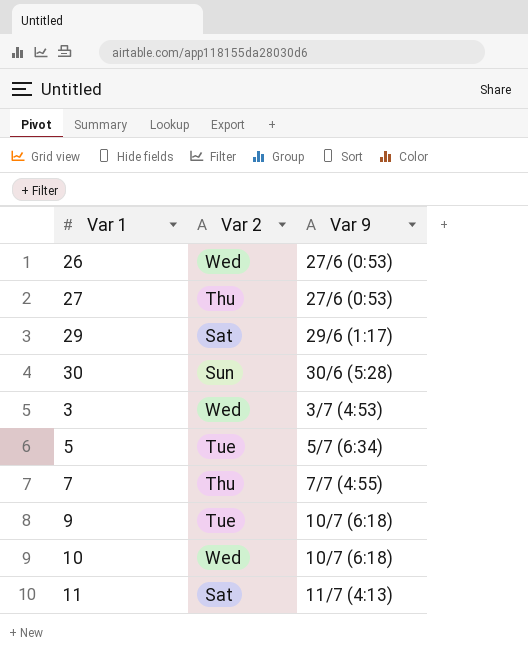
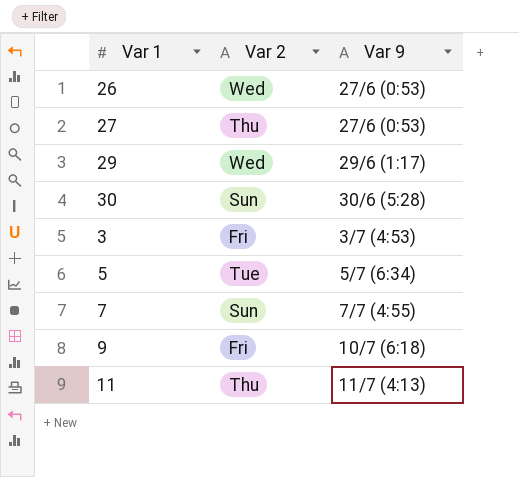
row 10: Wed | 10/7 (6:18) -> none
29 | Var 2: Sat -> Wed
3 | Var 2: Wed -> Fri
7 | Var 2: Thu -> Sun
9 | Var 2: Tue -> Fri
11 | Var 2: Sat -> Thu

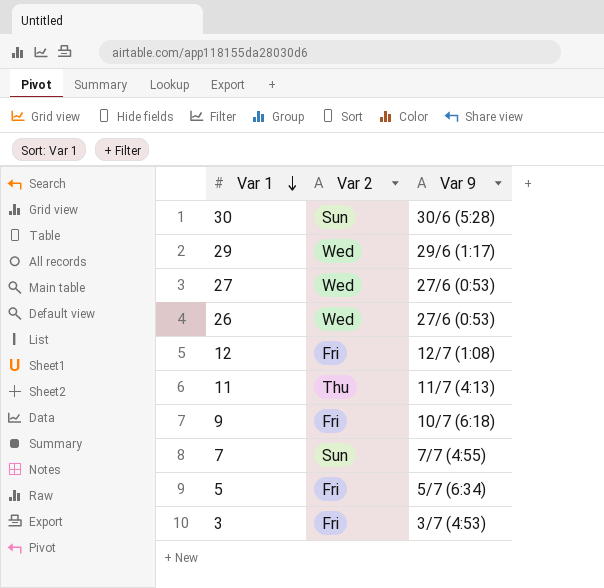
row order: none -> Var 1 descending
27 | Var 2: Thu -> Wed
row 12: none -> Fri | 12/7 (1:08)
5 | Var 2: Tue -> Fri

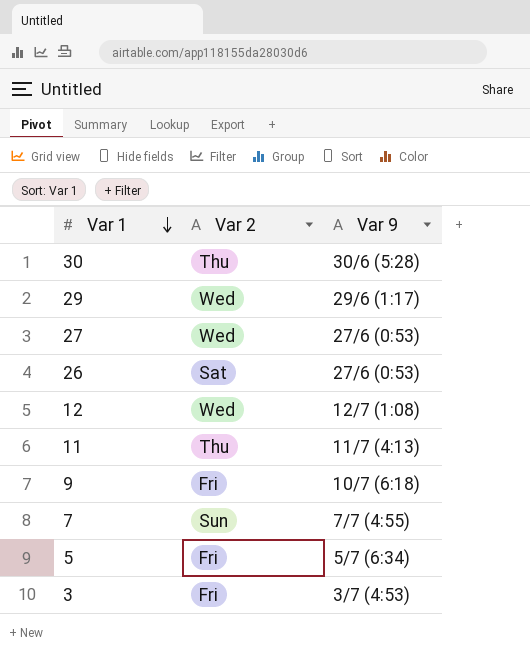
30 | Var 2: Sun -> Thu
26 | Var 2: Wed -> Sat
12 | Var 2: Fri -> Wed

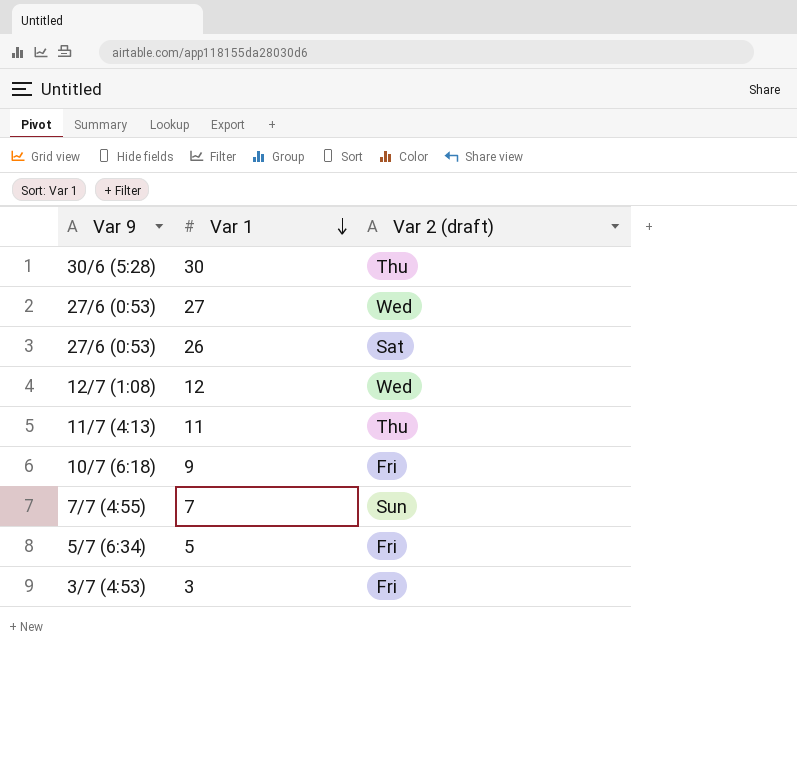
column Var 9 | position: 3 -> 1
column name: Var 2 -> Var 2 (draft)
row 29: Wed | 29/6 (1:17) -> none

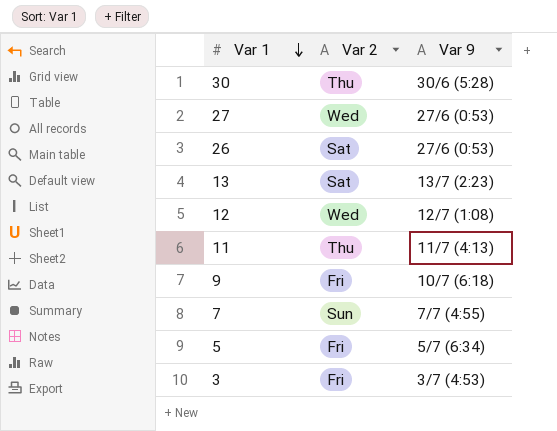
column name: Var 2 (draft) -> Var 2
column Var 9 | position: 1 -> 3
row 13: none -> Sat | 13/7 (2:23)

